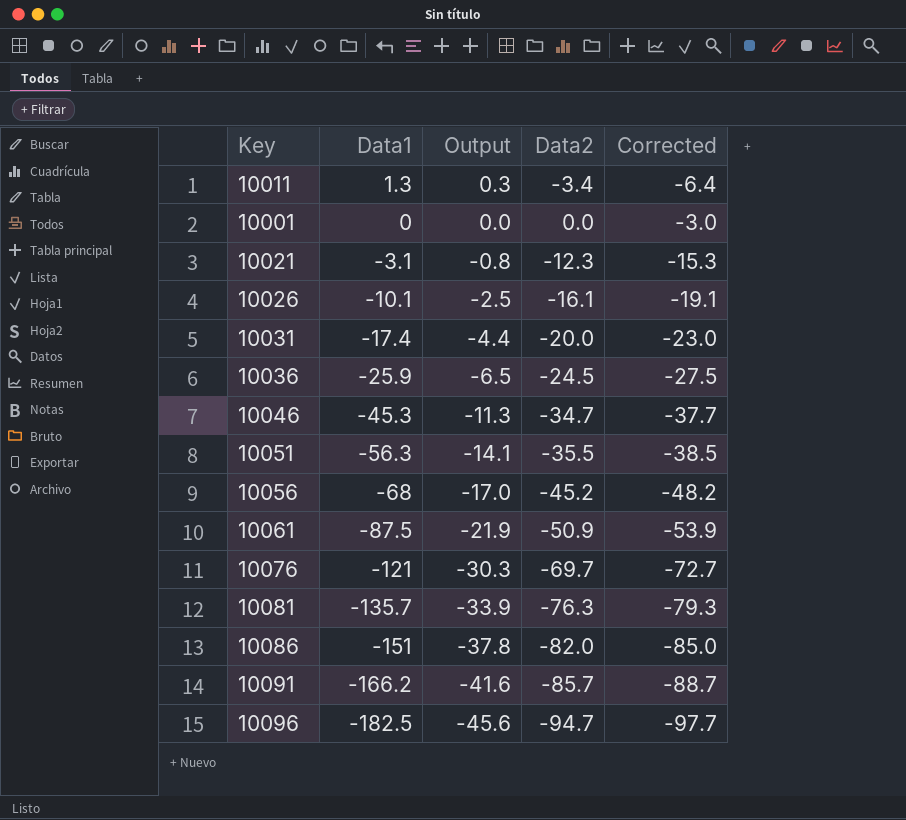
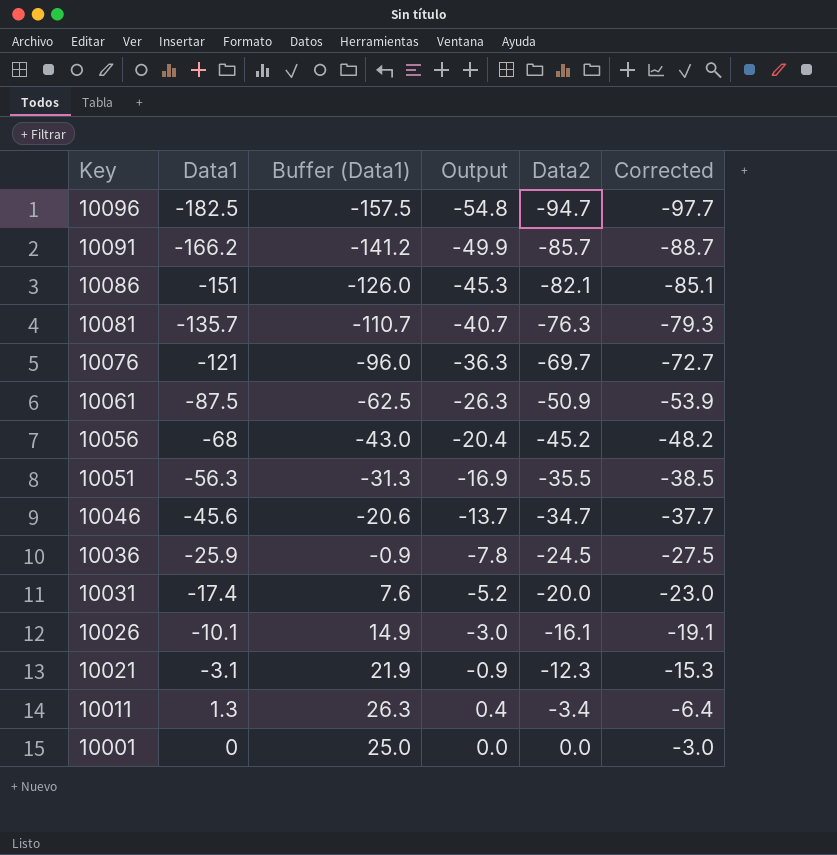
row order: Data1 descending -> Key descending
column Buffer (Data1) | formula: none -> [Data1] + 25
column Output | formula: [Data1] * 0.25 -> [Data1] * 0.3
10086 | Data2: -82.0 -> -82.1
10086 | Corrected: -85.0 -> -85.1
10046 | Data1: -45.3 -> -45.6

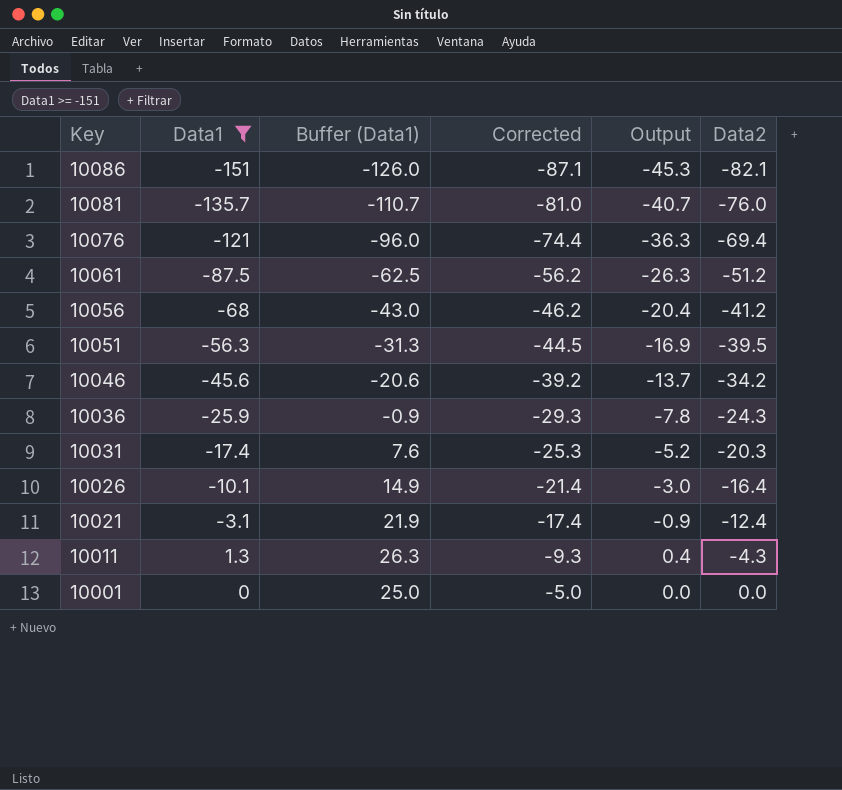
filter: none -> Data1 >= -151
column Corrected | formula: [Data2] - 3 -> [Data2] - 5
column Corrected | position: 6 -> 4
10081 | Data2: -76.3 -> -76.0
10076 | Data2: -69.7 -> -69.4
10061 | Data2: -50.9 -> -51.2
10056 | Data2: -45.2 -> -41.2
10051 | Data2: -35.5 -> -39.5
10046 | Data2: -34.7 -> -34.2
10036 | Data2: -24.5 -> -24.3
10031 | Data2: -20.0 -> -20.3
10026 | Data2: -16.1 -> -16.4
10021 | Data2: -12.3 -> -12.4
10011 | Data2: -3.4 -> -4.3

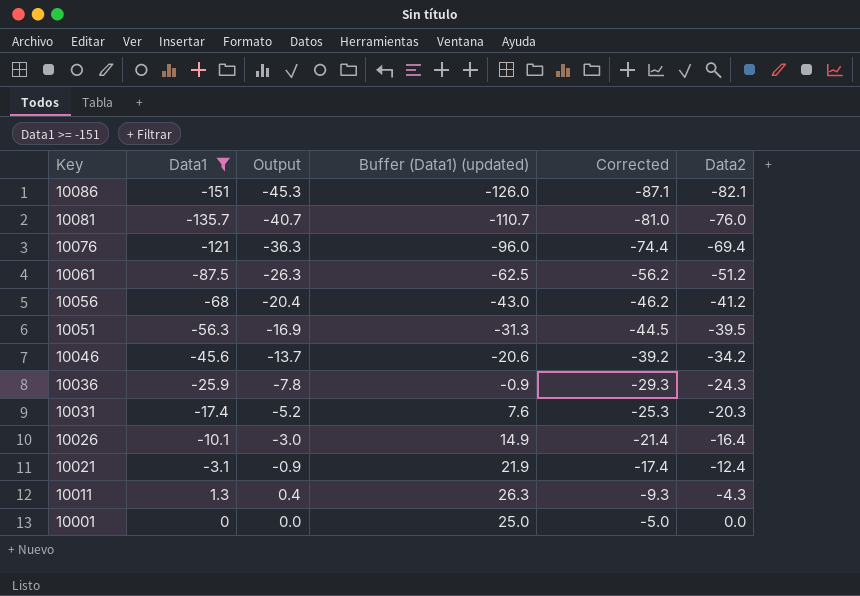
column Output | position: 5 -> 3
column name: Buffer (Data1) -> Buffer (Data1) (updated)

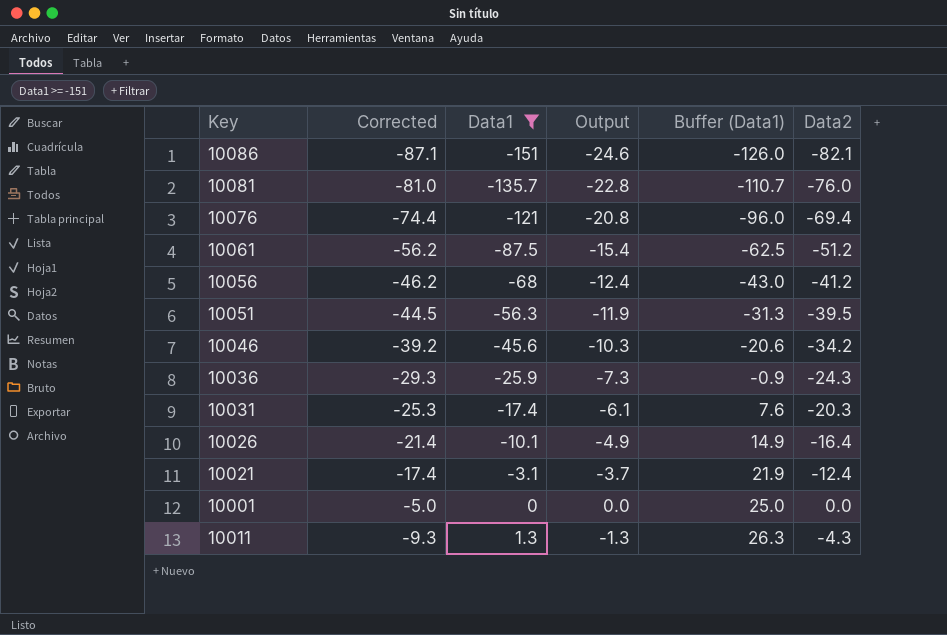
row order: Key descending -> Data1 ascending
column Corrected | position: 5 -> 2
column Output | formula: [Data1] * 0.3 -> [Data2] * 0.3
column name: Buffer (Data1) (updated) -> Buffer (Data1)

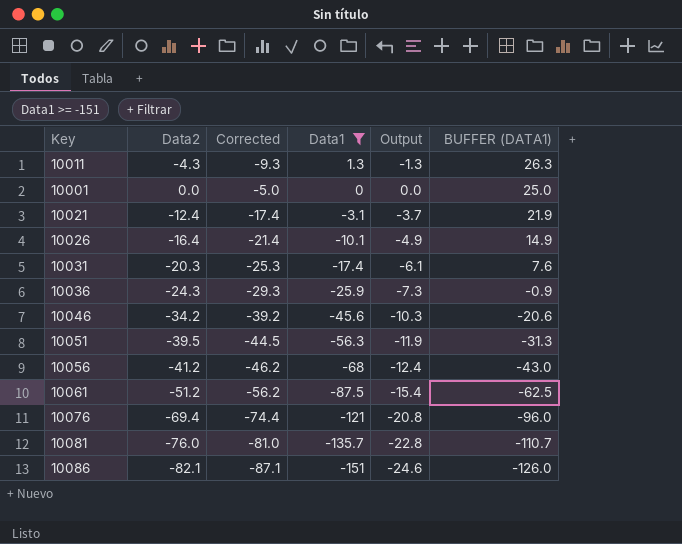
row order: Data1 ascending -> Data1 descending
column Data2 | position: 6 -> 2
column name: Buffer (Data1) -> BUFFER (DATA1)

